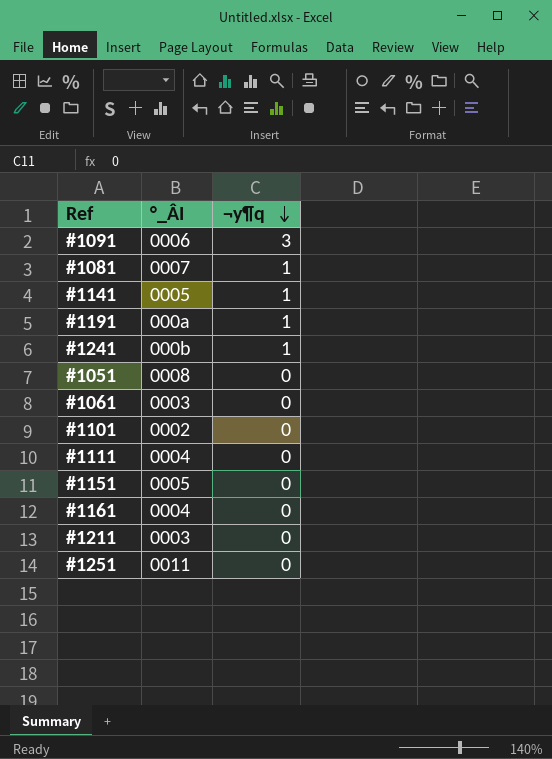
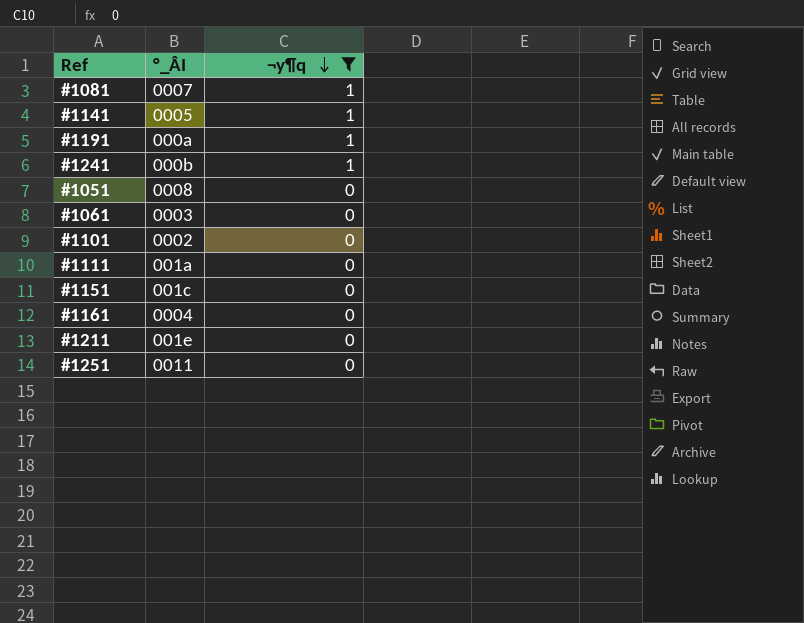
filter: none -> ¬y¶q != 3
#1111 | °_ÂI: 0004 -> 001a
#1151 | °_ÂI: 0005 -> 001c
#1211 | °_ÂI: 0003 -> 001e

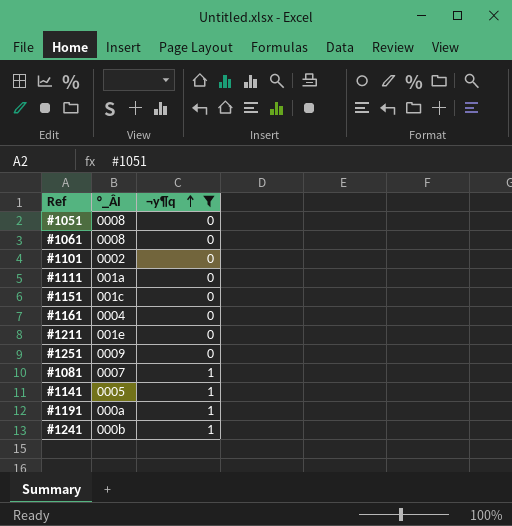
row order: ¬y¶q descending -> ¬y¶q ascending
#1061 | °_ÂI: 0003 -> 0008
#1251 | °_ÂI: 0011 -> 0009

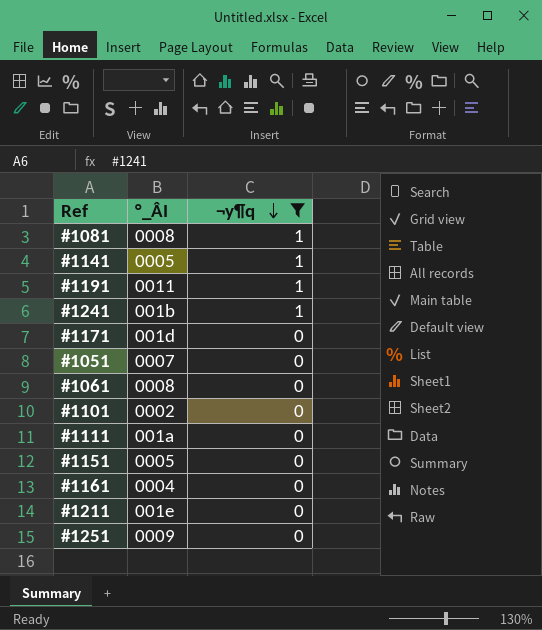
row order: ¬y¶q ascending -> ¬y¶q descending
#1081 | °_ÂI: 0007 -> 0008
#1191 | °_ÂI: 000a -> 0011
#1241 | °_ÂI: 000b -> 001b
row #1171: none -> 001d | 0
#1051 | °_ÂI: 0008 -> 0007
#1151 | °_ÂI: 001c -> 0005

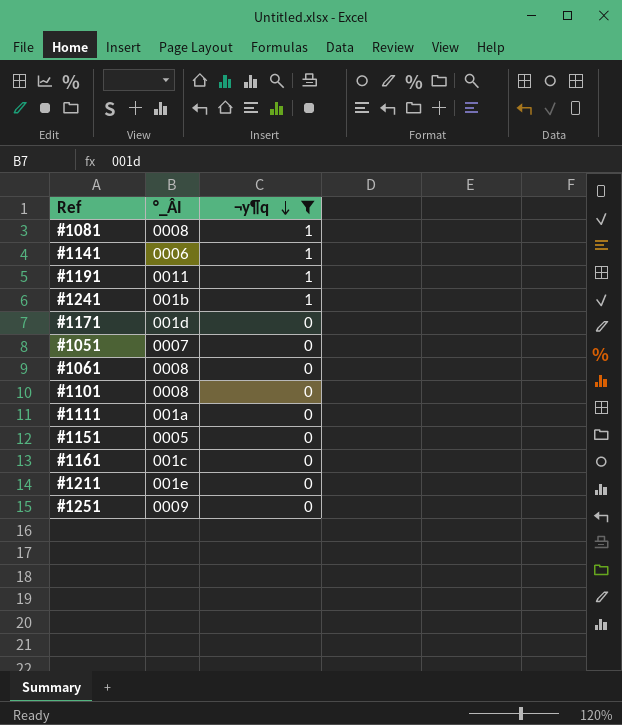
#1141 | °_ÂI: 0005 -> 0006
#1101 | °_ÂI: 0002 -> 0008
#1161 | °_ÂI: 0004 -> 001c

